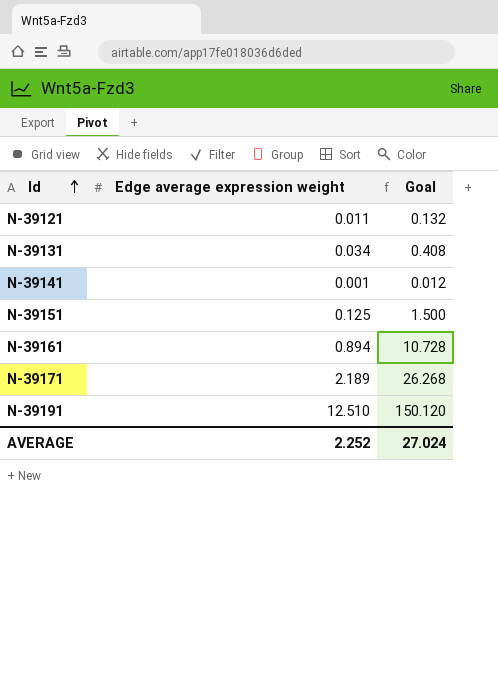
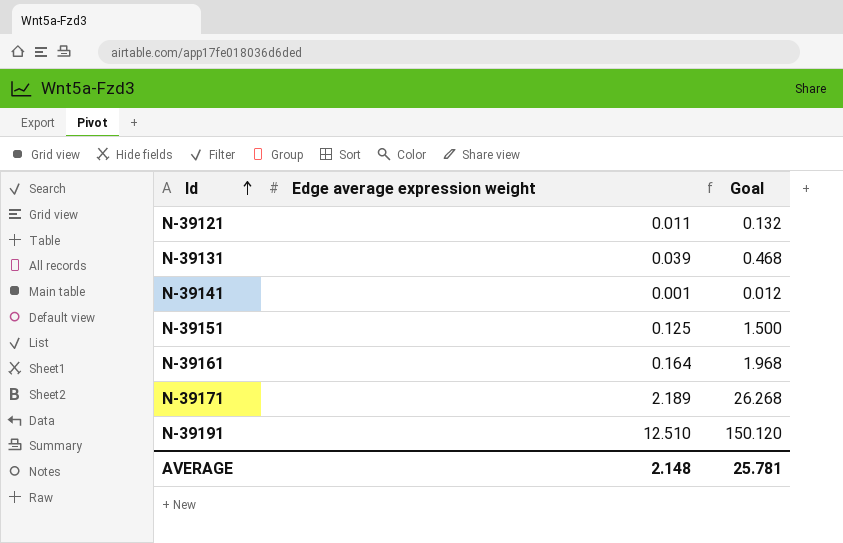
N-39131 | Edge average expression weight: 0.034 -> 0.039
N-39131 | Goal: 0.408 -> 0.468
N-39161 | Edge average expression weight: 0.894 -> 0.164
N-39161 | Goal: 10.728 -> 1.968
AVERAGE | Edge average expression weight: 2.252 -> 2.148
AVERAGE | Goal: 27.024 -> 25.781

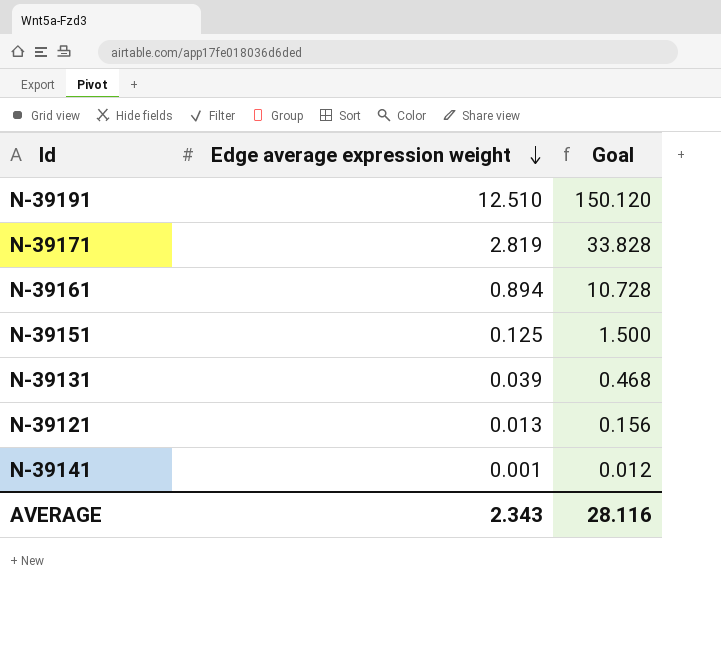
row order: Id ascending -> Edge average expression weight descending
N-39171 | Edge average expression weight: 2.189 -> 2.819
N-39171 | Goal: 26.268 -> 33.828
N-39161 | Edge average expression weight: 0.164 -> 0.894
N-39161 | Goal: 1.968 -> 10.728
N-39121 | Edge average expression weight: 0.011 -> 0.013
N-39121 | Goal: 0.132 -> 0.156
AVERAGE | Edge average expression weight: 2.148 -> 2.343
AVERAGE | Goal: 25.781 -> 28.116

